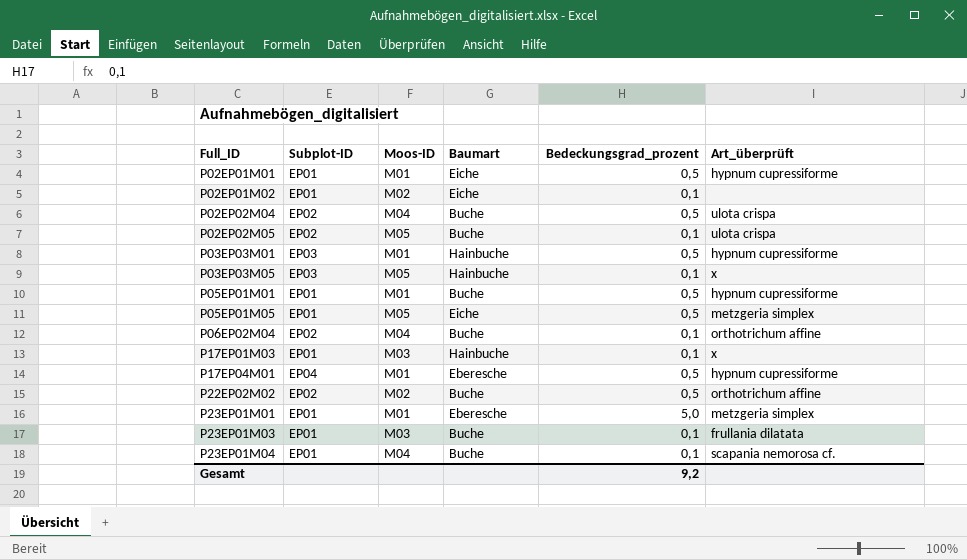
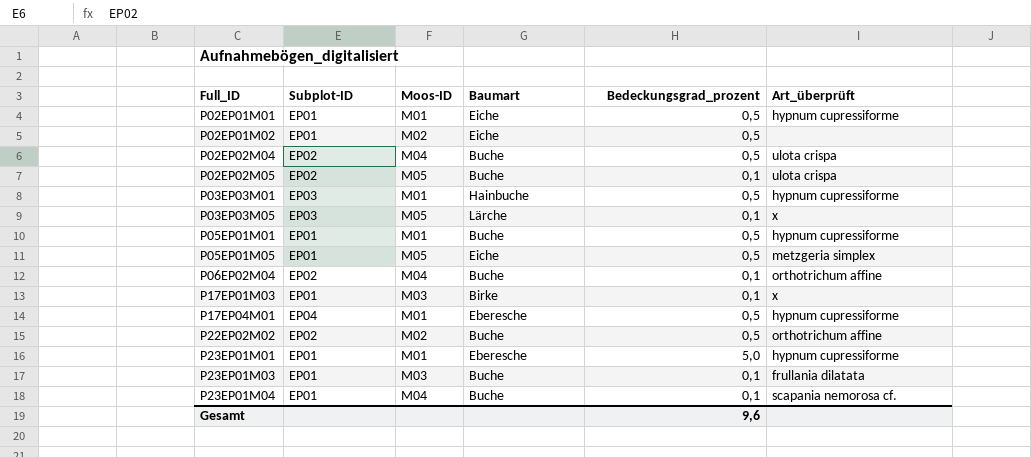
P02EP01M02 | Bedeckungsgrad_prozent: 0,1 -> 0,5
P03EP03M05 | Baumart: Hainbuche -> Lärche
P17EP01M03 | Baumart: Hainbuche -> Birke
P23EP01M01 | Art_überprüft: metzgeria simplex -> hypnum cupressiforme
Gesamt | Bedeckungsgrad_prozent: 9,2 -> 9,6

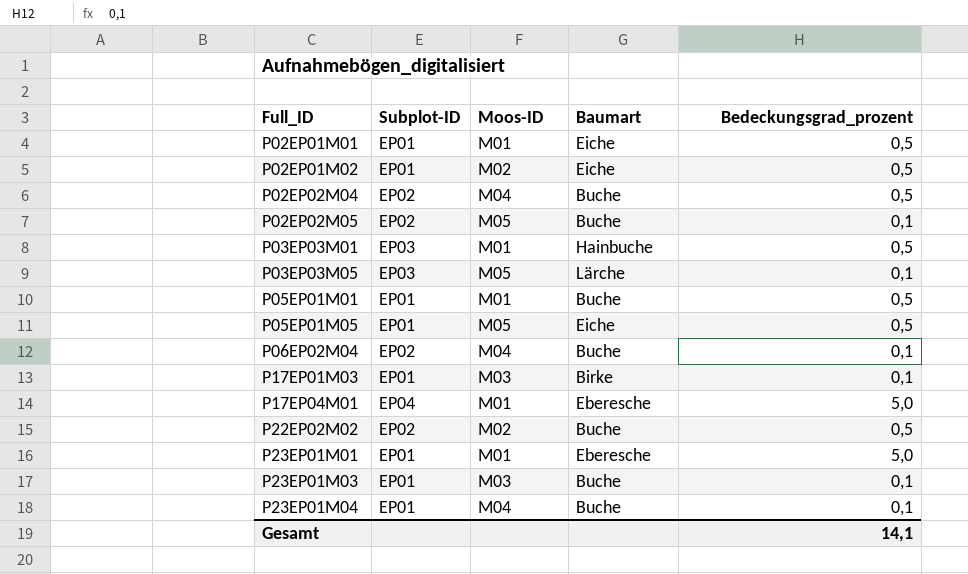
column Art_überprüft | position: 6 -> none
P17EP04M01 | Bedeckungsgrad_prozent: 0,5 -> 5,0
Gesamt | Bedeckungsgrad_prozent: 9,6 -> 14,1

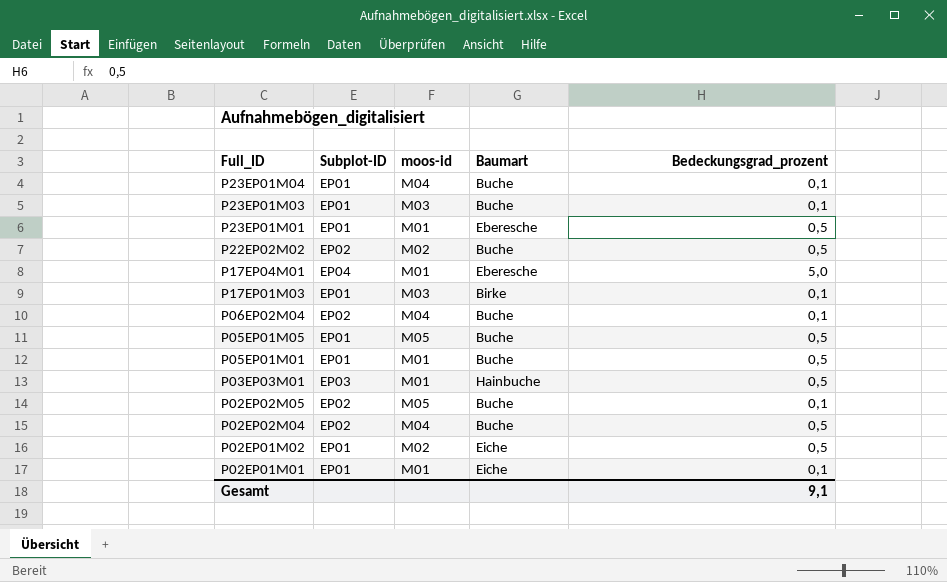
row order: Full_ID ascending -> Full_ID descending
column name: Moos-ID -> moos-id
row P03EP03M05: EP03 | M05 | Lärche | 0,1 -> none
P23EP01M01 | Bedeckungsgrad_prozent: 5,0 -> 0,5
P05EP01M05 | Baumart: Eiche -> Buche
P02EP01M01 | Bedeckungsgrad_prozent: 0,5 -> 0,1
Gesamt | Bedeckungsgrad_prozent: 14,1 -> 9,1

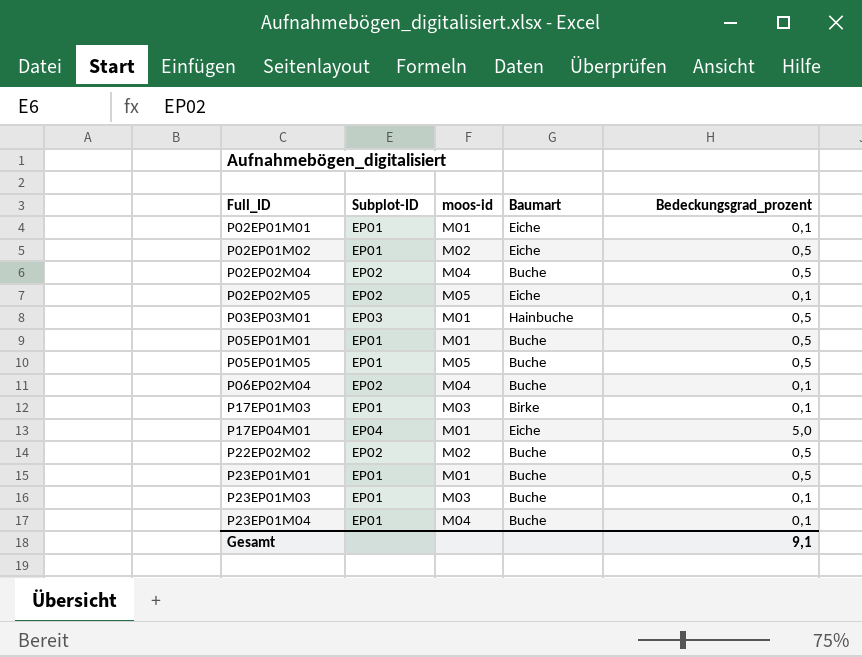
row order: Full_ID descending -> Full_ID ascending
P02EP02M05 | Baumart: Buche -> Eiche
P17EP04M01 | Baumart: Eberesche -> Eiche
P23EP01M01 | Baumart: Eberesche -> Buche

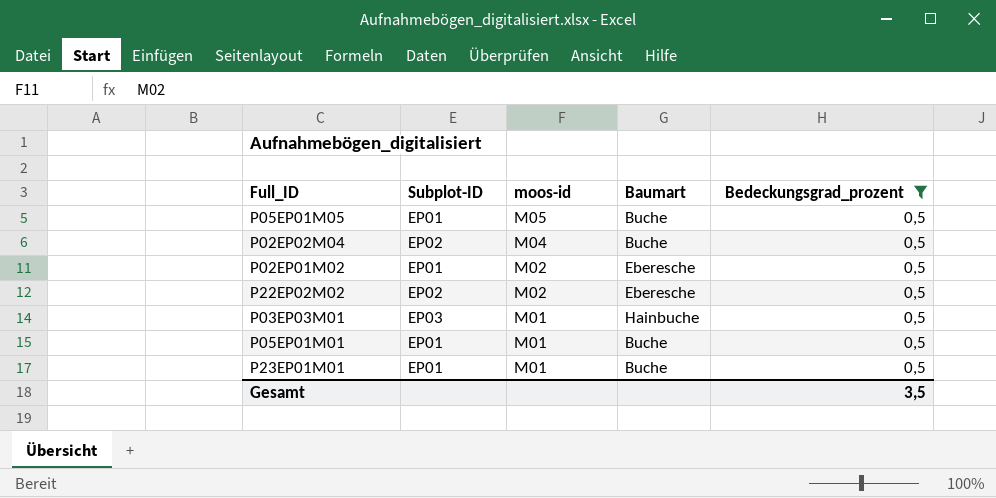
filter: none -> Bedeckungsgrad_prozent = 0,5
row order: Full_ID ascending -> moos-id descending
P02EP01M02 | Baumart: Eiche -> Eberesche
P22EP02M02 | Baumart: Buche -> Eberesche
Gesamt | Bedeckungsgrad_prozent: 9,1 -> 3,5

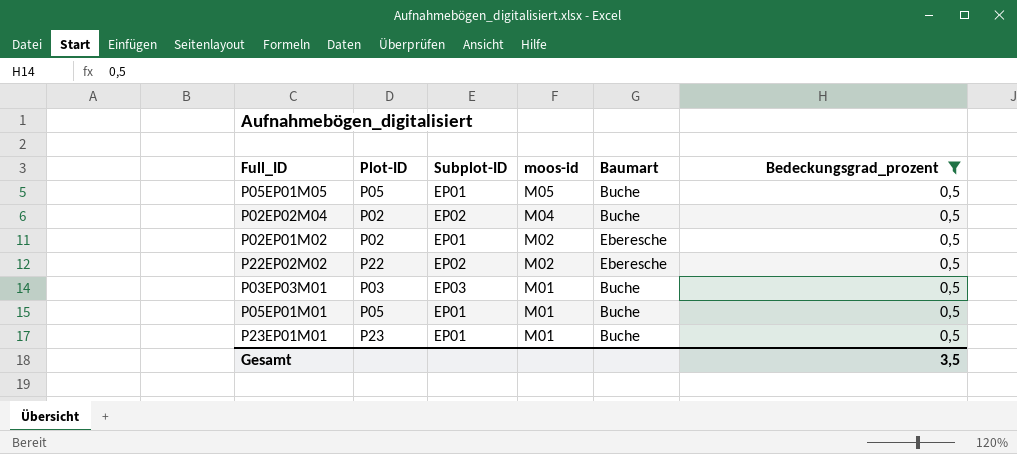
column Plot-ID | position: none -> 2
P03EP03M01 | Baumart: Hainbuche -> Buche

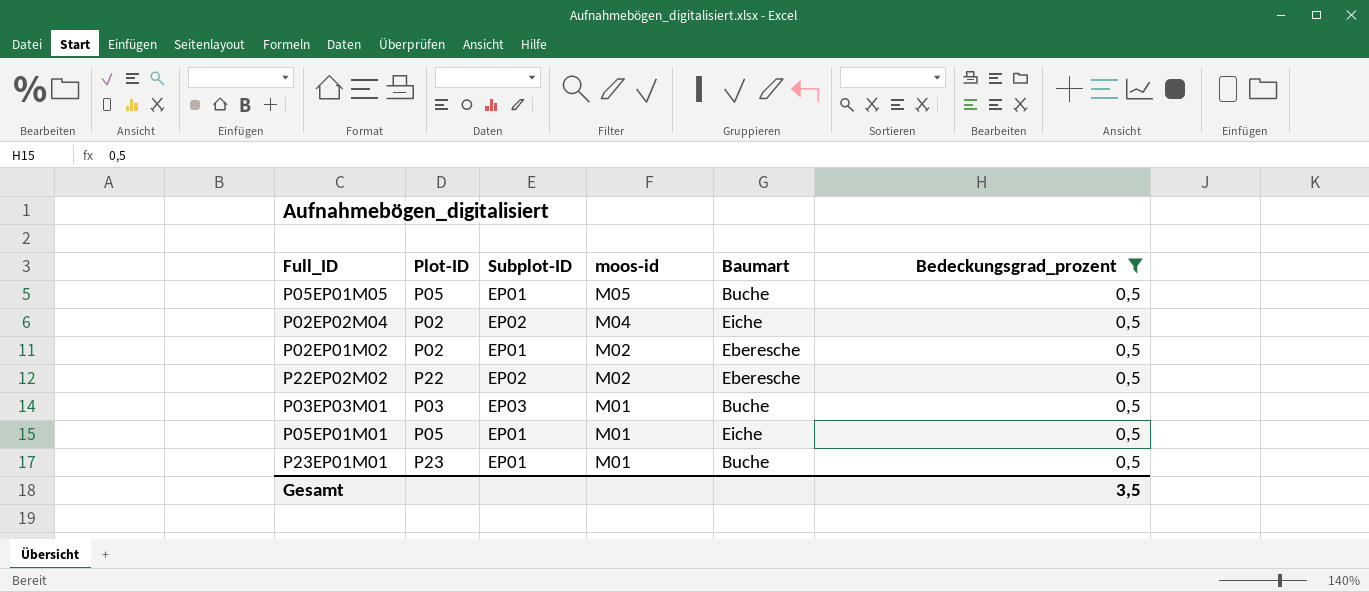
P02EP02M04 | Baumart: Buche -> Eiche
P05EP01M01 | Baumart: Buche -> Eiche

